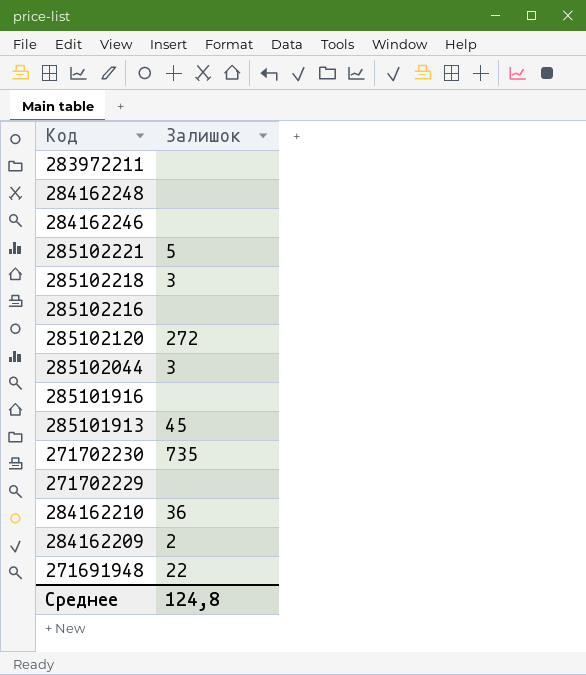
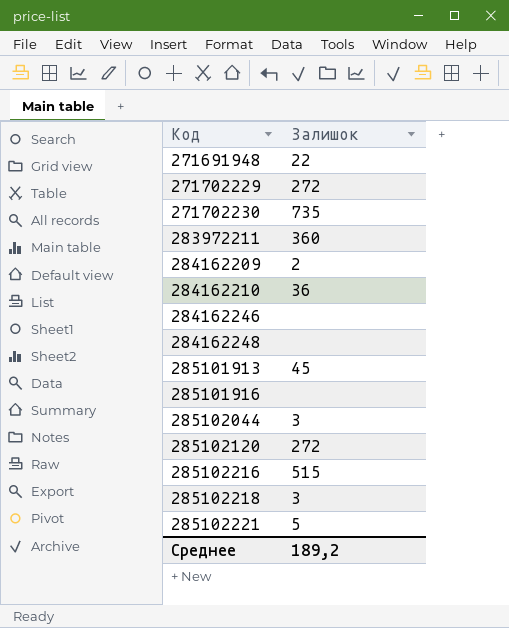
row order: none -> Код ascending
271702229 | Залишок: none -> 272
283972211 | Залишок: none -> 360
285102216 | Залишок: none -> 515
Среднее | Залишок: 124,8 -> 189,2

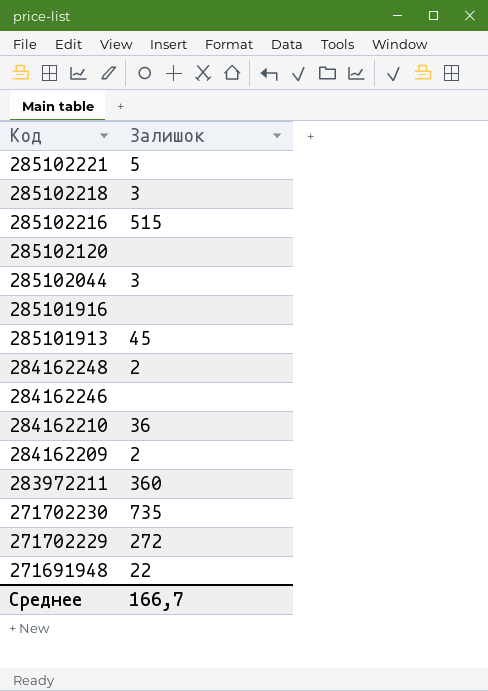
row order: Код ascending -> Код descending
285102120 | Залишок: 272 -> none
284162248 | Залишок: none -> 2
Среднее | Залишок: 189,2 -> 166,7

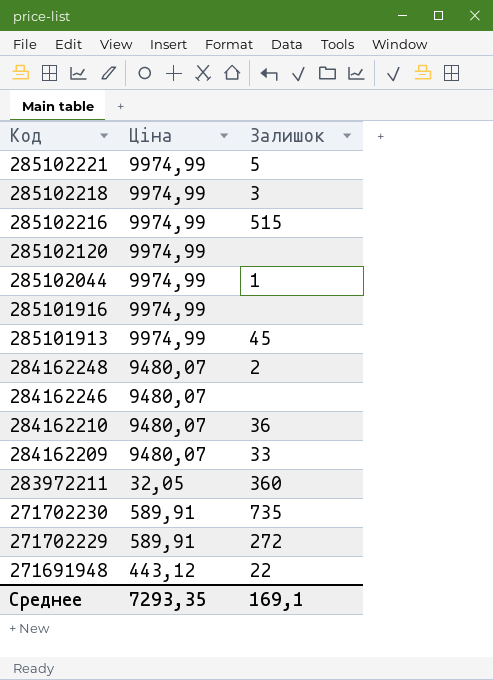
column Ціна | position: none -> 2
285102044 | Залишок: 3 -> 1
284162209 | Залишок: 2 -> 33
Среднее | Залишок: 166,7 -> 169,1

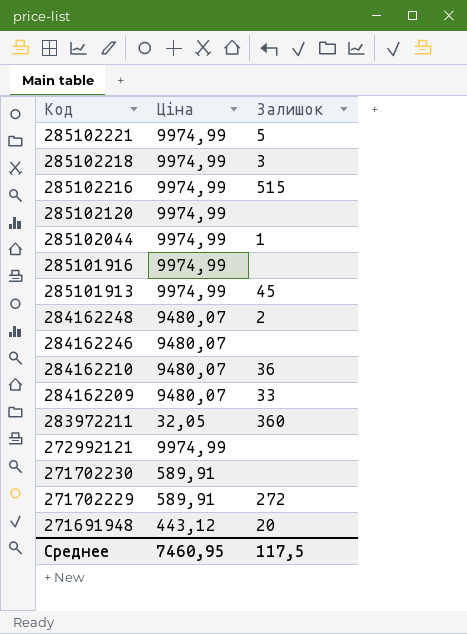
row 272992121: none -> 9974,99 | none
271702230 | Залишок: 735 -> none
271691948 | Залишок: 22 -> 20
Среднее | Ціна: 7293,35 -> 7460,95
Среднее | Залишок: 169,1 -> 117,5

